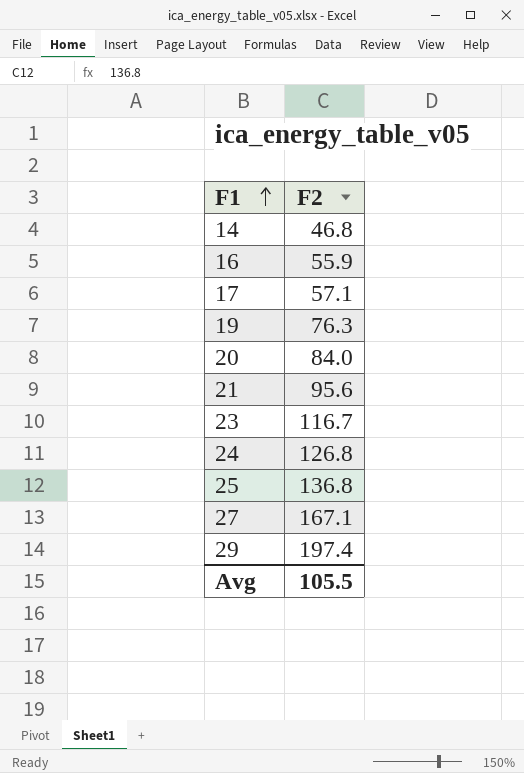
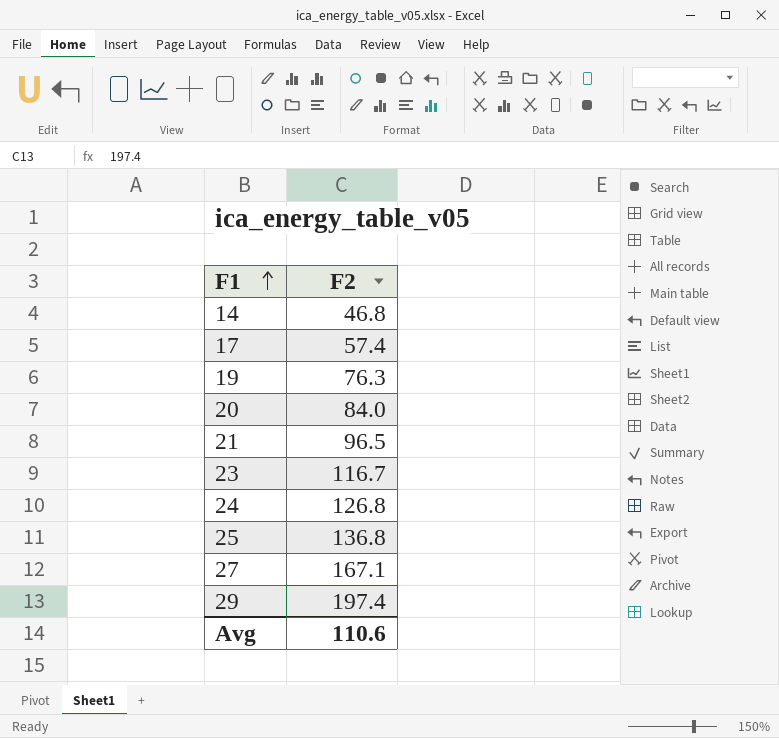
row 16: 55.9 -> none
17 | F2: 57.1 -> 57.4
21 | F2: 95.6 -> 96.5
Avg | F2: 105.5 -> 110.6

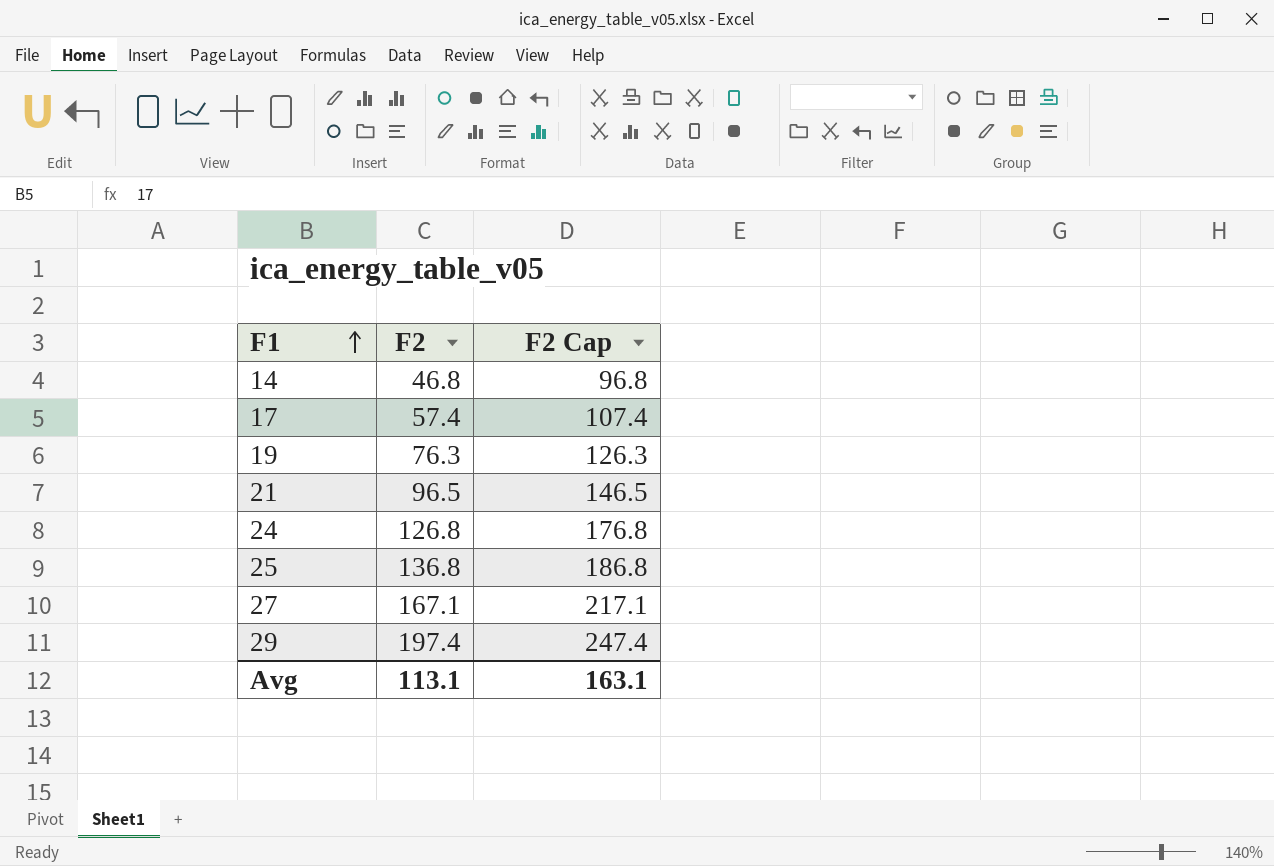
column F2 Cap | formula: none -> [F2] + 50
row 20: 84.0 -> none
row 23: 116.7 -> none
Avg | F2: 110.6 -> 113.1

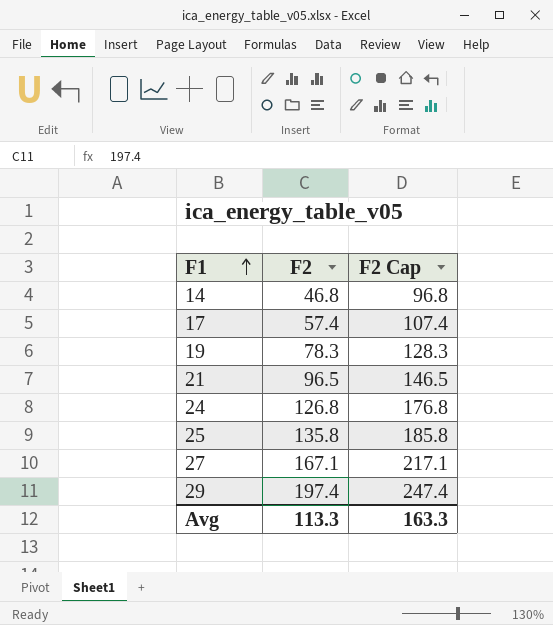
19 | F2: 76.3 -> 78.3
19 | F2 Cap: 126.3 -> 128.3
25 | F2: 136.8 -> 135.8
25 | F2 Cap: 186.8 -> 185.8
Avg | F2: 113.1 -> 113.3
Avg | F2 Cap: 163.1 -> 163.3

